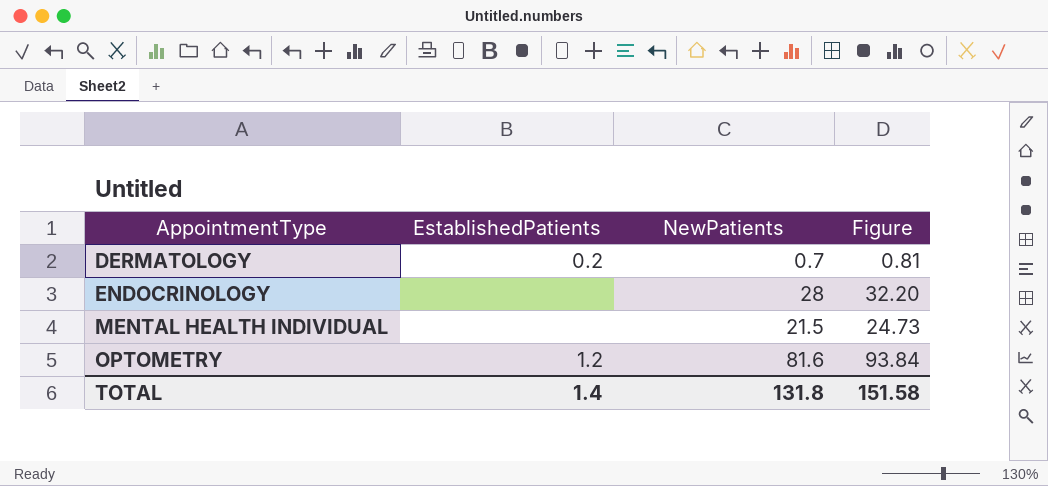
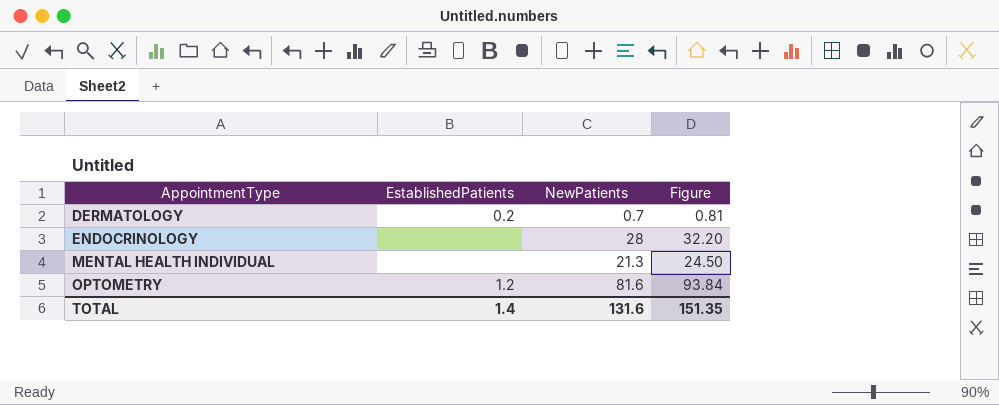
MENTAL HEALTH INDIVIDUAL | NewPatients: 21.5 -> 21.3
MENTAL HEALTH INDIVIDUAL | Figure: 24.73 -> 24.50
TOTAL | NewPatients: 131.8 -> 131.6
TOTAL | Figure: 151.58 -> 151.35

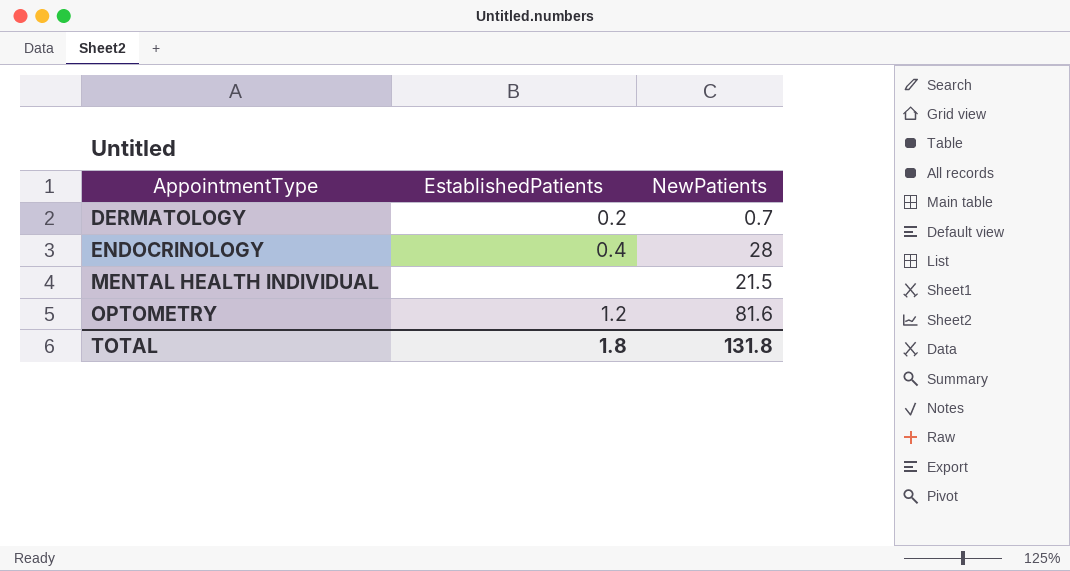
column Figure | formula: [NewPatients] * 1.15 -> none
ENDOCRINOLOGY | EstablishedPatients: none -> 0.4
MENTAL HEALTH INDIVIDUAL | NewPatients: 21.3 -> 21.5
TOTAL | EstablishedPatients: 1.4 -> 1.8
TOTAL | NewPatients: 131.6 -> 131.8

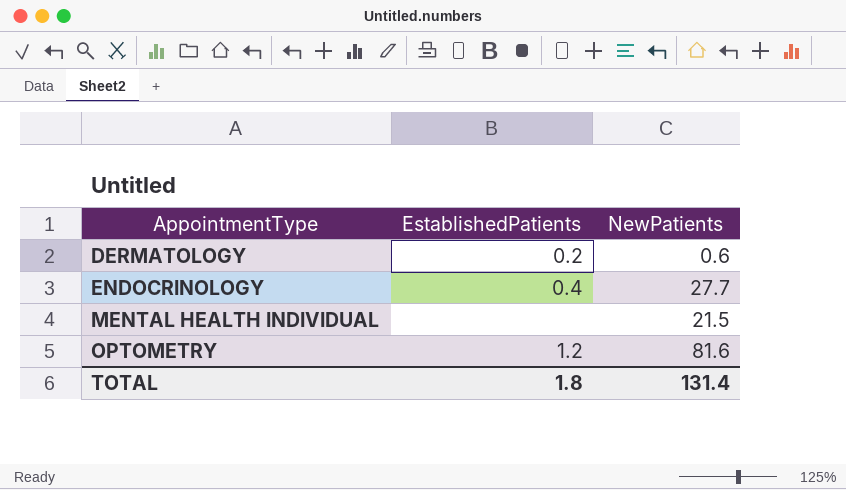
DERMATOLOGY | NewPatients: 0.7 -> 0.6
ENDOCRINOLOGY | NewPatients: 28 -> 27.7
TOTAL | NewPatients: 131.8 -> 131.4

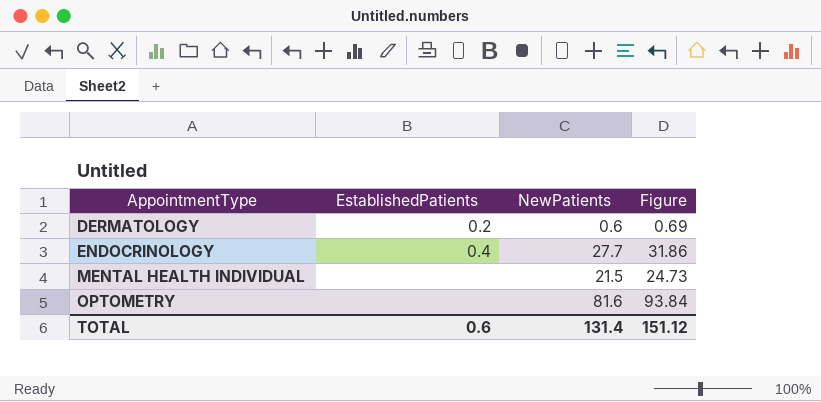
column Figure | formula: none -> [NewPatients] * 1.15
OPTOMETRY | EstablishedPatients: 1.2 -> none
TOTAL | EstablishedPatients: 1.8 -> 0.6

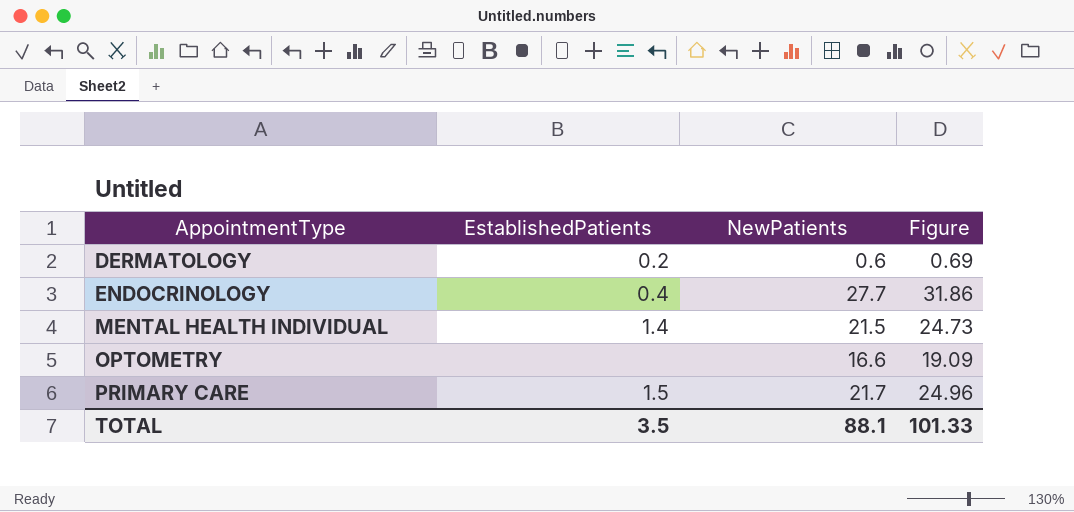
MENTAL HEALTH INDIVIDUAL | EstablishedPatients: none -> 1.4
OPTOMETRY | NewPatients: 81.6 -> 16.6
OPTOMETRY | Figure: 93.84 -> 19.09
row PRIMARY CARE: none -> 1.5 | 21.7 | 24.96
TOTAL | EstablishedPatients: 0.6 -> 3.5
TOTAL | NewPatients: 131.4 -> 88.1
TOTAL | Figure: 151.12 -> 101.33

